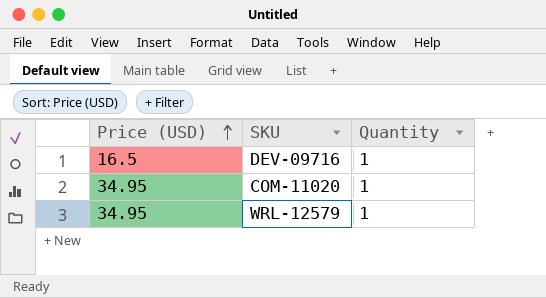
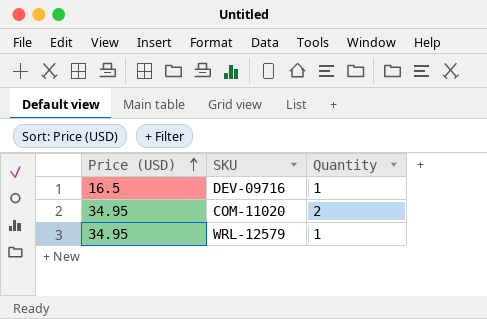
COM-11020 | Quantity: 1 -> 2

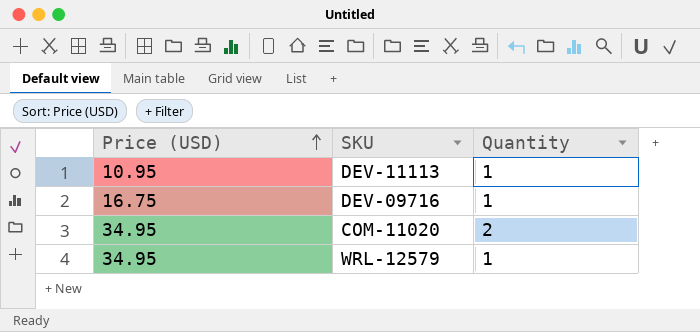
row DEV-11113: none -> 10.95 | 1
DEV-09716 | Price (USD): 16.5 -> 16.75

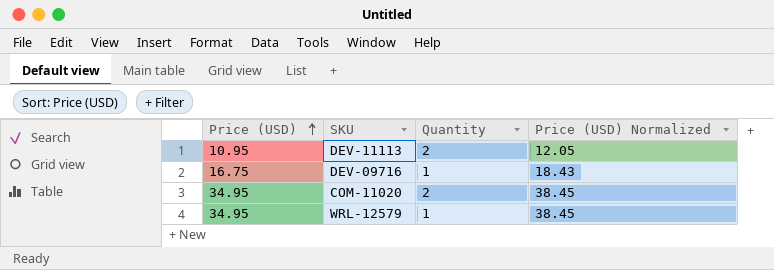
column Price (USD) Normalized | formula: none -> [Price (USD)] * 1.1
DEV-11113 | Quantity: 1 -> 2

